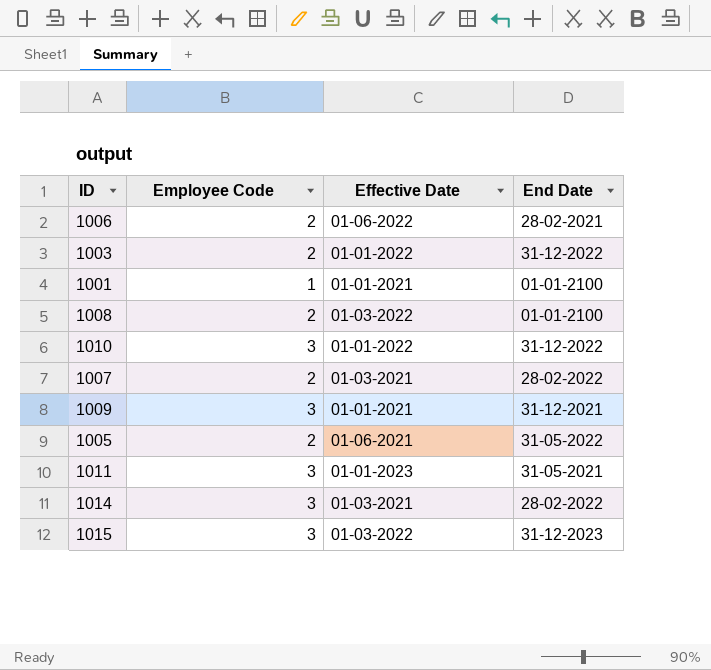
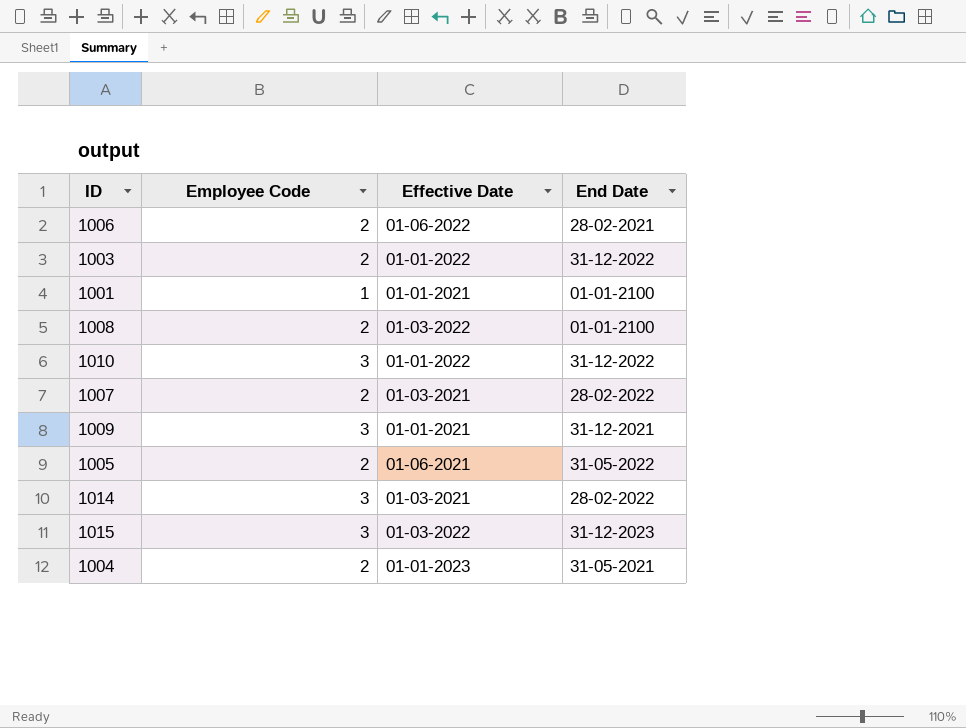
row 1011: 3 | 01-01-2023 | 31-05-2021 -> none
row 1004: none -> 2 | 01-01-2023 | 31-05-2021

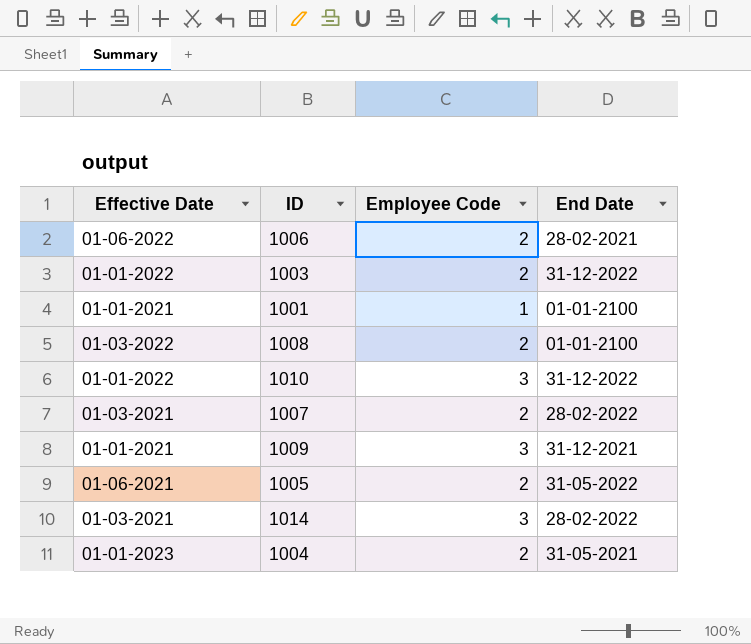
column Effective Date | position: 3 -> 1
row 1015: 3 | 01-03-2022 | 31-12-2023 -> none

